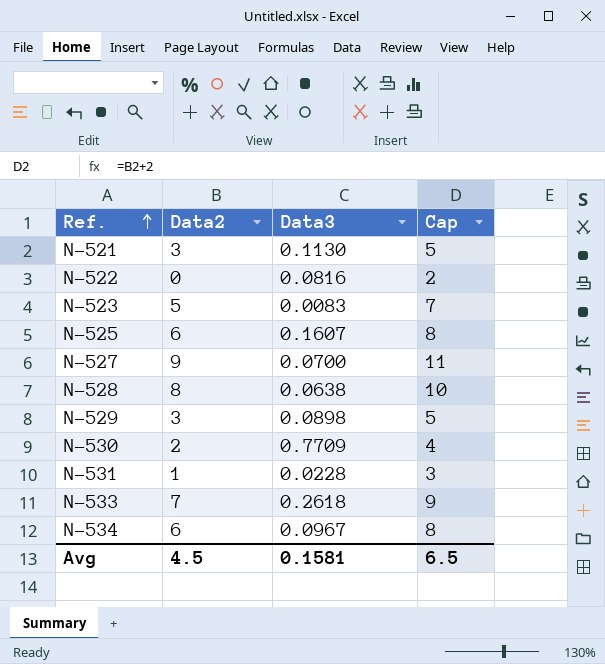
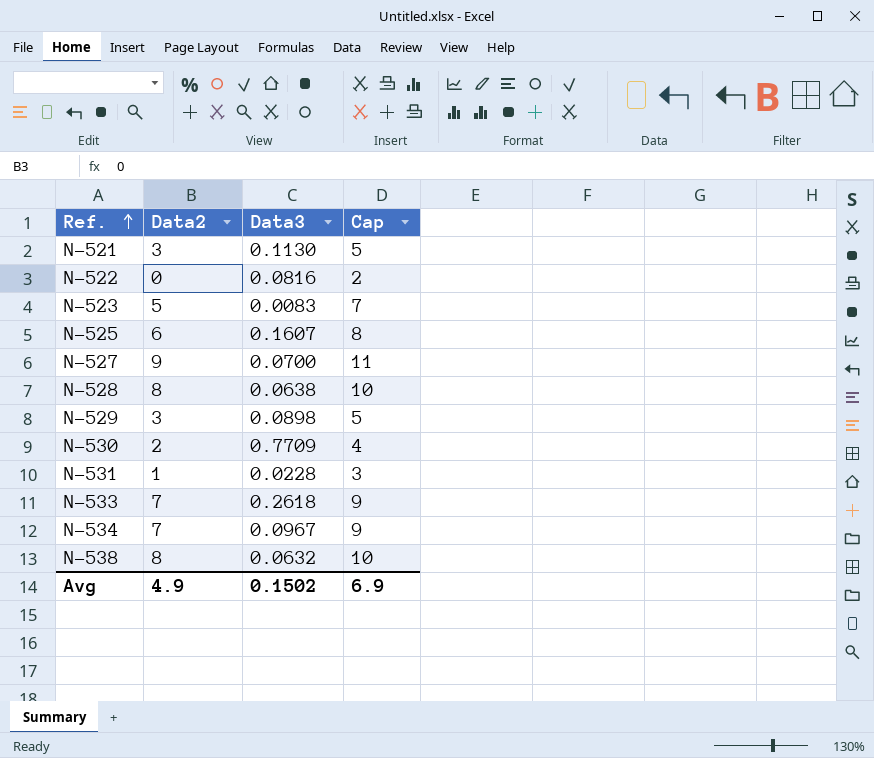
N-534 | Data2: 6 -> 7
N-534 | Cap: 8 -> 9
row N-538: none -> 8 | 0.0632 | 10
Avg | Data2: 4.5 -> 4.9
Avg | Data3: 0.1581 -> 0.1502
Avg | Cap: 6.5 -> 6.9

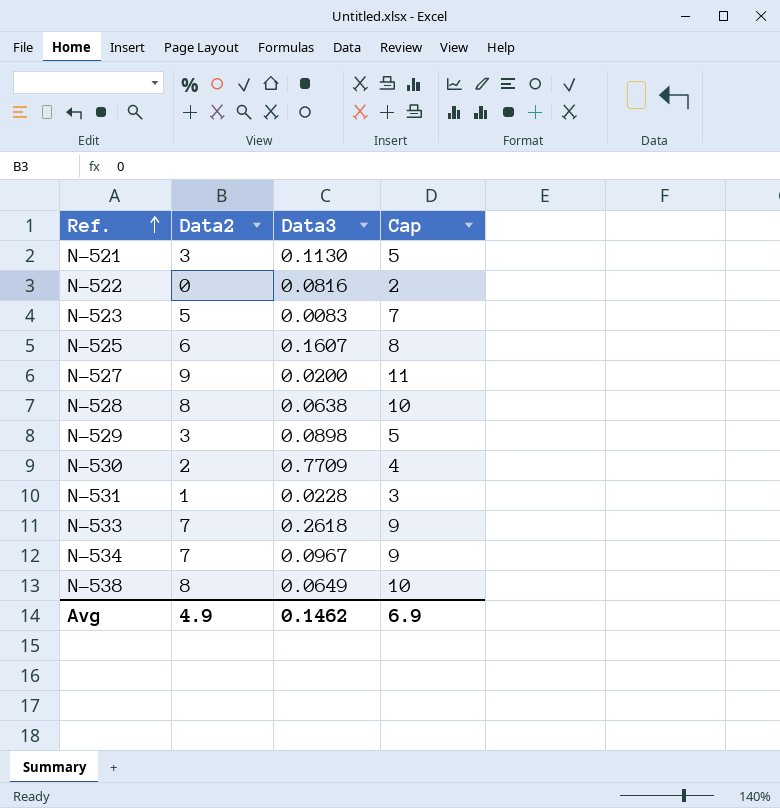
N-527 | Data3: 0.0700 -> 0.0200
N-538 | Data3: 0.0632 -> 0.0649
Avg | Data3: 0.1502 -> 0.1462

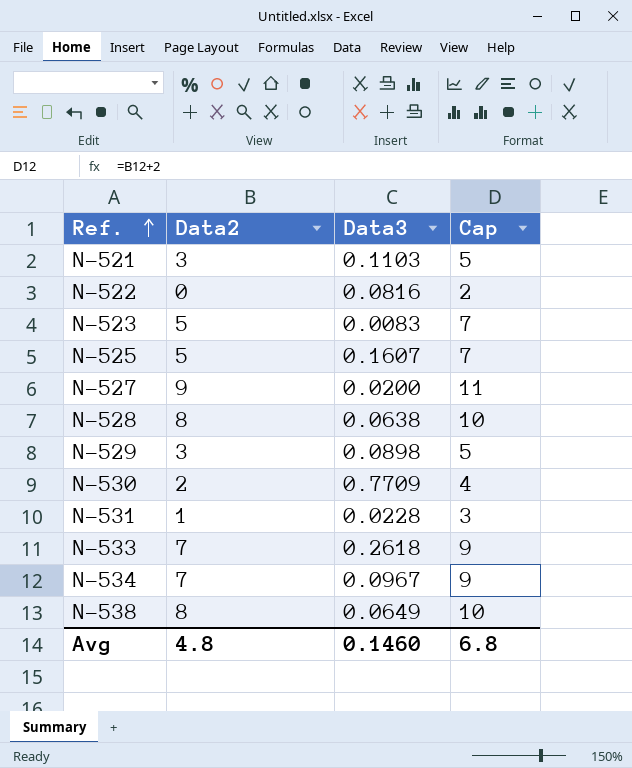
N-521 | Data3: 0.1130 -> 0.1103
N-525 | Data2: 6 -> 5
N-525 | Cap: 8 -> 7
Avg | Data2: 4.9 -> 4.8
Avg | Data3: 0.1462 -> 0.1460
Avg | Cap: 6.9 -> 6.8

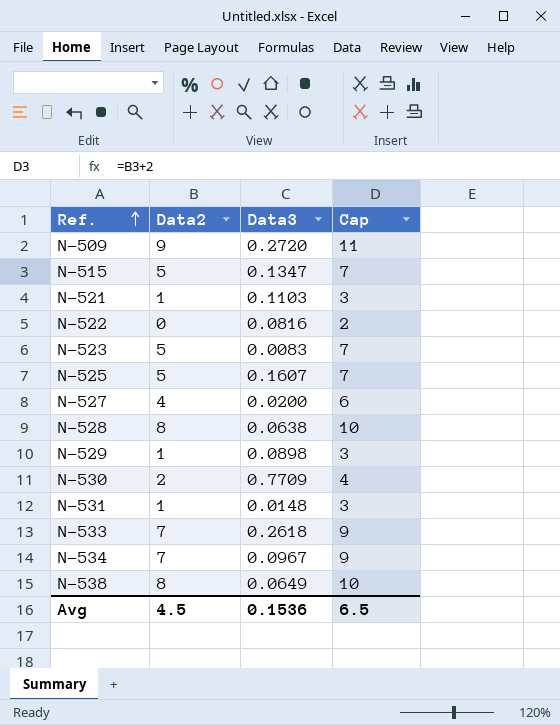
row N-509: none -> 9 | 0.2720 | 11
row N-515: none -> 5 | 0.1347 | 7
N-521 | Data2: 3 -> 1
N-521 | Cap: 5 -> 3
N-527 | Data2: 9 -> 4
N-527 | Cap: 11 -> 6
N-529 | Data2: 3 -> 1
N-529 | Cap: 5 -> 3
N-531 | Data3: 0.0228 -> 0.0148
Avg | Data2: 4.8 -> 4.5
Avg | Data3: 0.1460 -> 0.1536
Avg | Cap: 6.8 -> 6.5

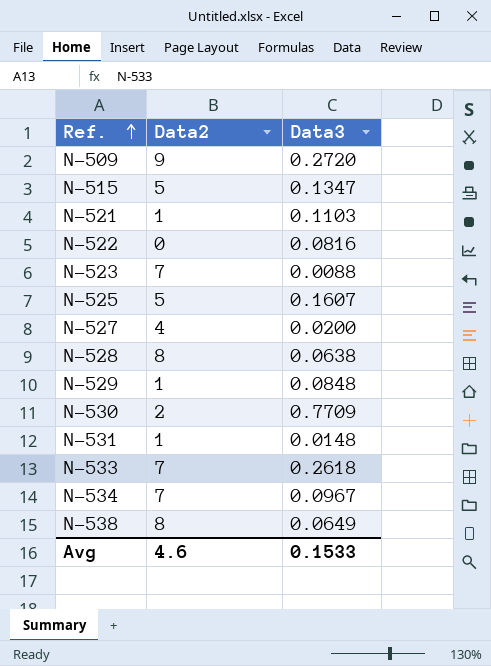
column Cap | formula: [Data2] + 2 -> none
N-523 | Data2: 5 -> 7
N-523 | Data3: 0.0083 -> 0.0088
N-529 | Data3: 0.0898 -> 0.0848
Avg | Data2: 4.5 -> 4.6
Avg | Data3: 0.1536 -> 0.1533

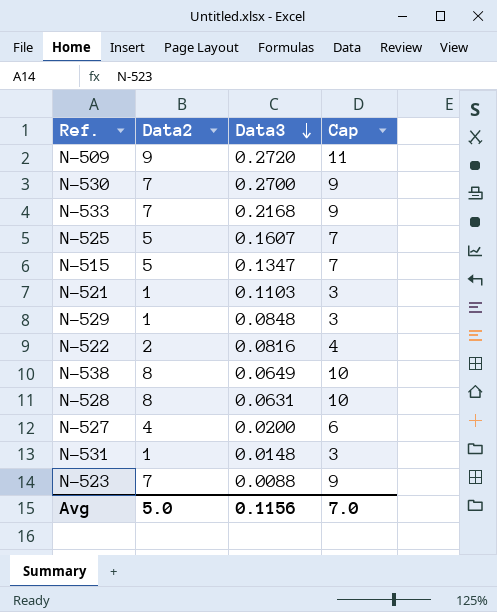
row order: Ref. ascending -> Data3 descending
column Cap | formula: none -> [Data2] + 2
row N-534: 7 | 0.0967 -> none
N-530 | Data2: 2 -> 7
N-530 | Data3: 0.7709 -> 0.2700
N-533 | Data3: 0.2618 -> 0.2168
N-522 | Data2: 0 -> 2
N-528 | Data3: 0.0638 -> 0.0631
Avg | Data2: 4.6 -> 5.0
Avg | Data3: 0.1533 -> 0.1156

